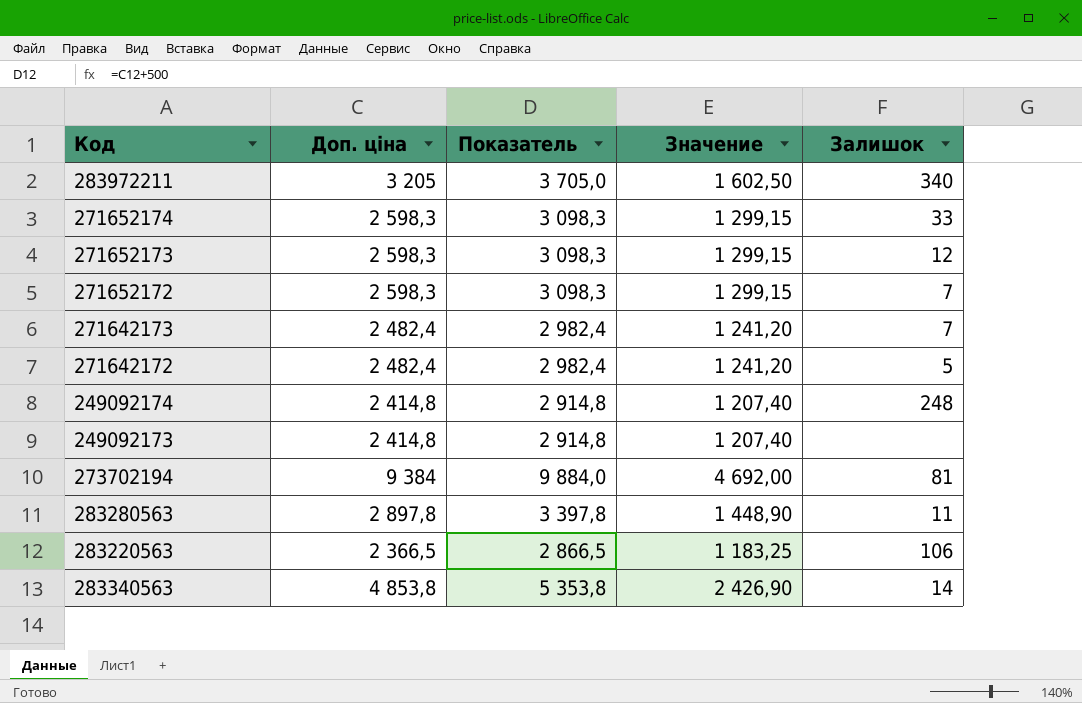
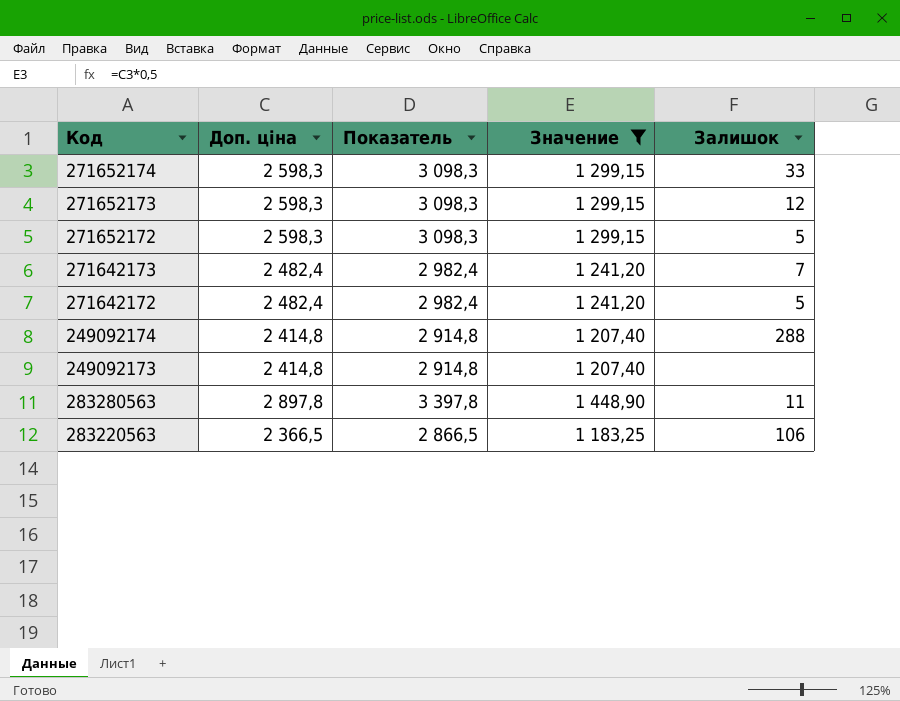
filter: none -> Значение <= 1 448,90
271652172 | Залишок: 7 -> 5
249092174 | Залишок: 248 -> 288

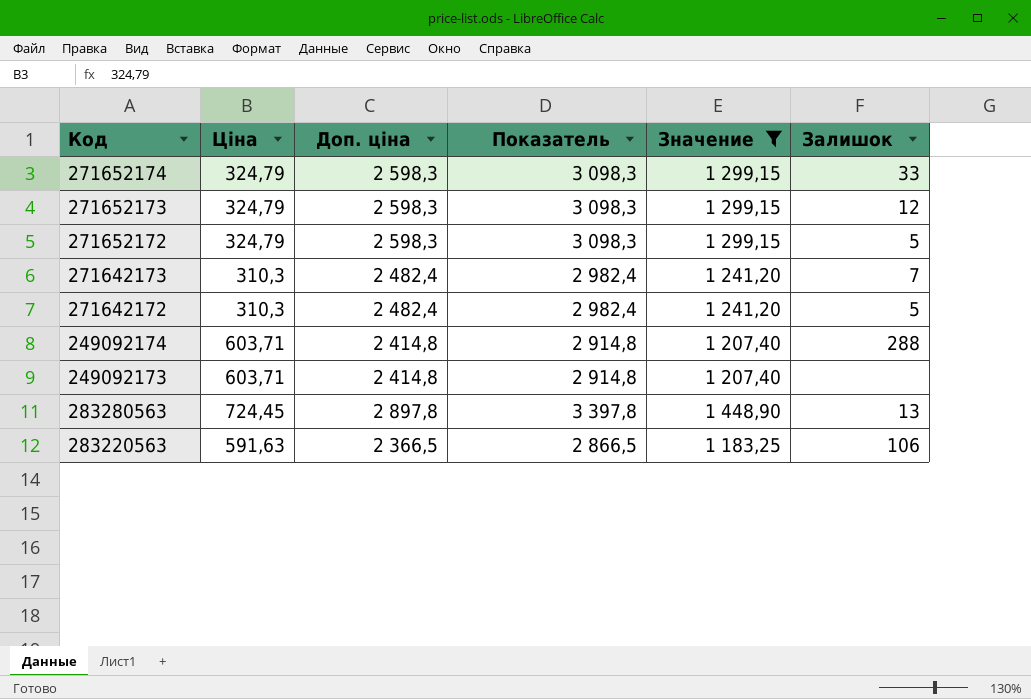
column Ціна | position: none -> 2
283280563 | Залишок: 11 -> 13

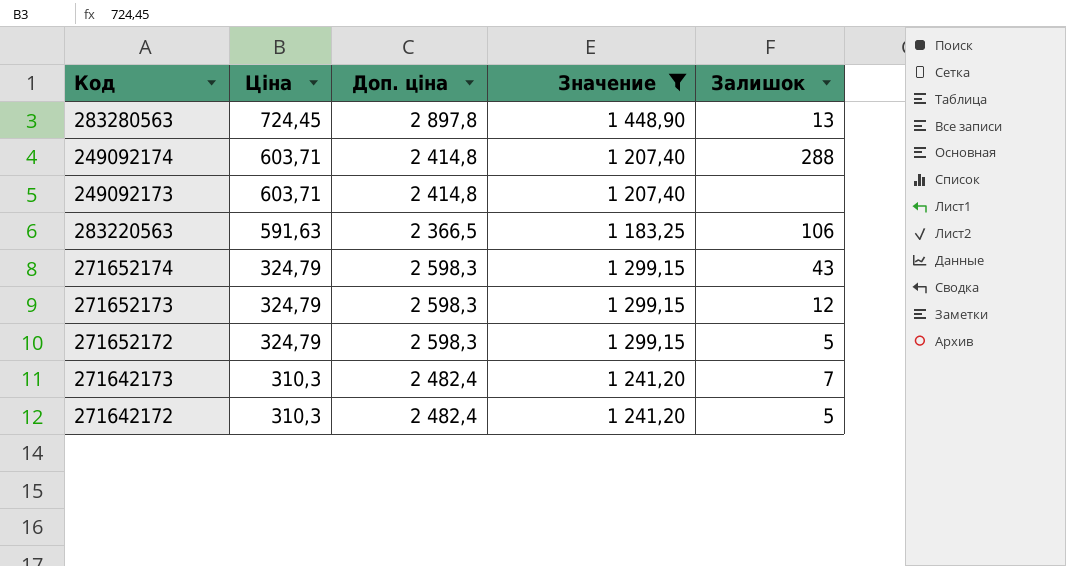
row order: none -> Ціна descending
column Показатель | formula: [Доп. ціна] + 500 -> none
271652174 | Залишок: 33 -> 43

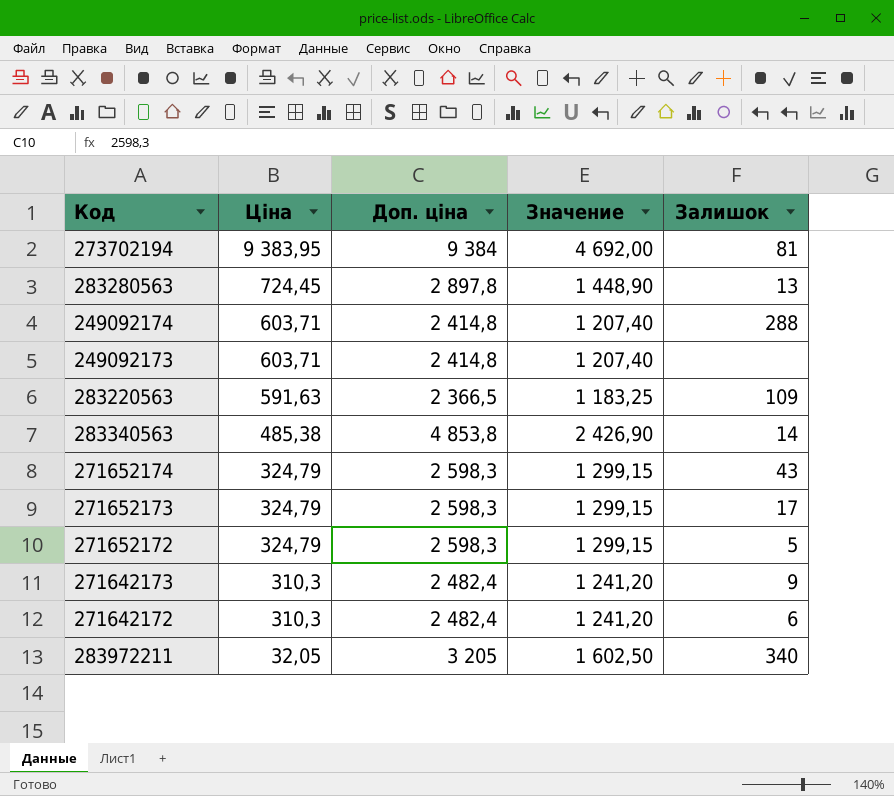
filter: Значение <= 1 448,90 -> none
283220563 | Залишок: 106 -> 109
271652173 | Залишок: 12 -> 17
271642173 | Залишок: 7 -> 9
271642172 | Залишок: 5 -> 6

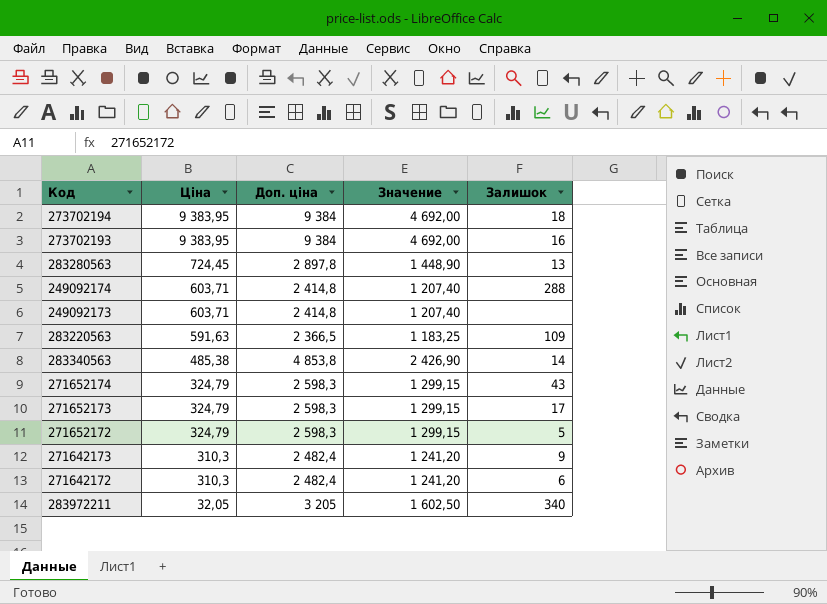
273702194 | Залишок: 81 -> 18
row 273702193: none -> 9 383,95 | 9 384 | 4 692,00 | 16

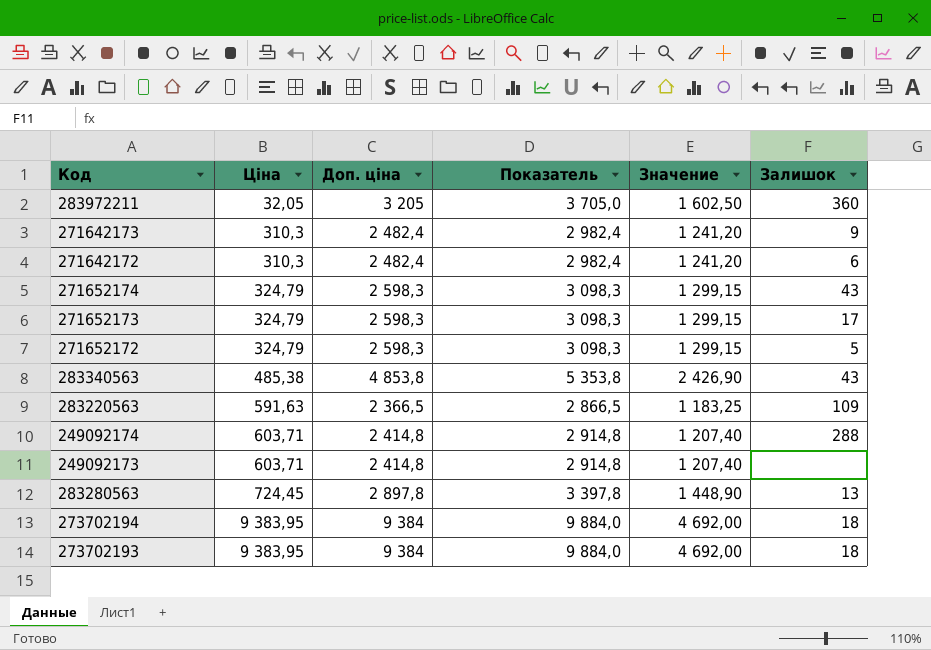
row order: Ціна descending -> Ціна ascending
column Показатель | formula: none -> [Доп. ціна] + 500
283972211 | Залишок: 340 -> 360
283340563 | Залишок: 14 -> 43
273702193 | Залишок: 16 -> 18

